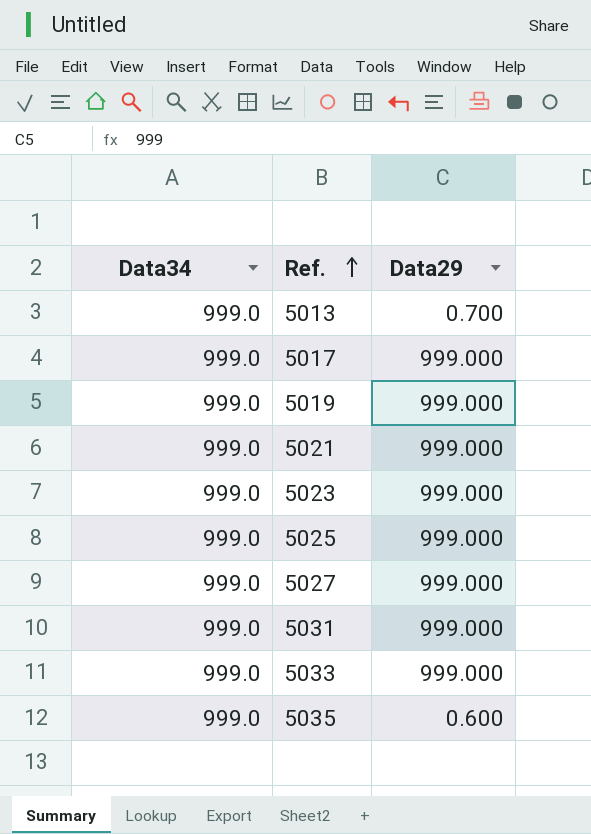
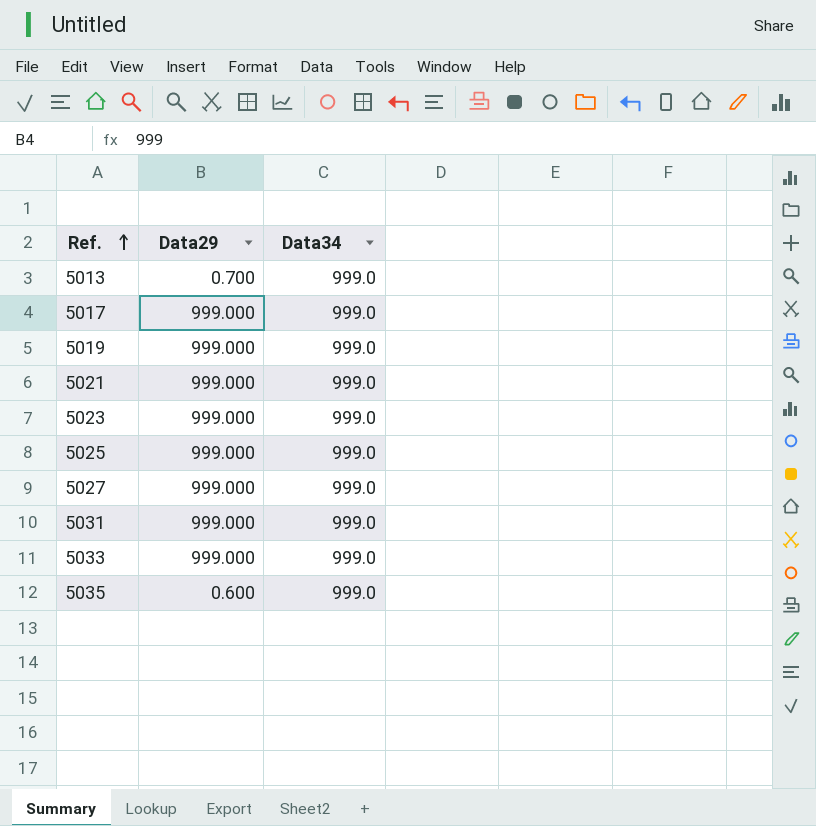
column Data34 | position: 1 -> 3

